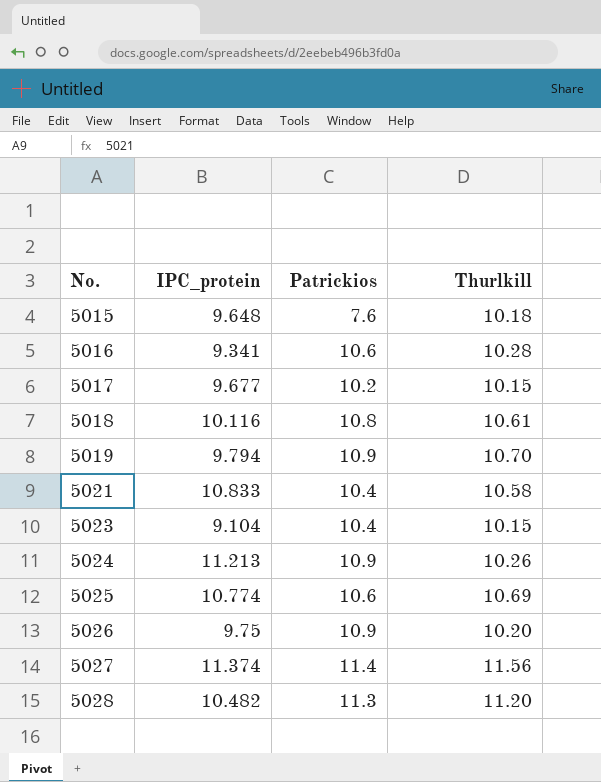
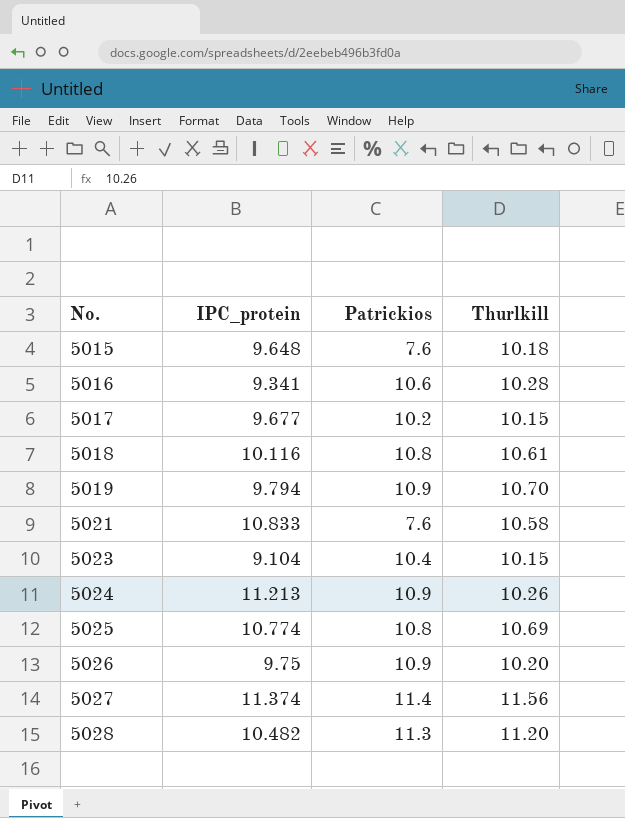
5021 | Patrickios: 10.4 -> 7.6
5025 | Patrickios: 10.6 -> 10.8

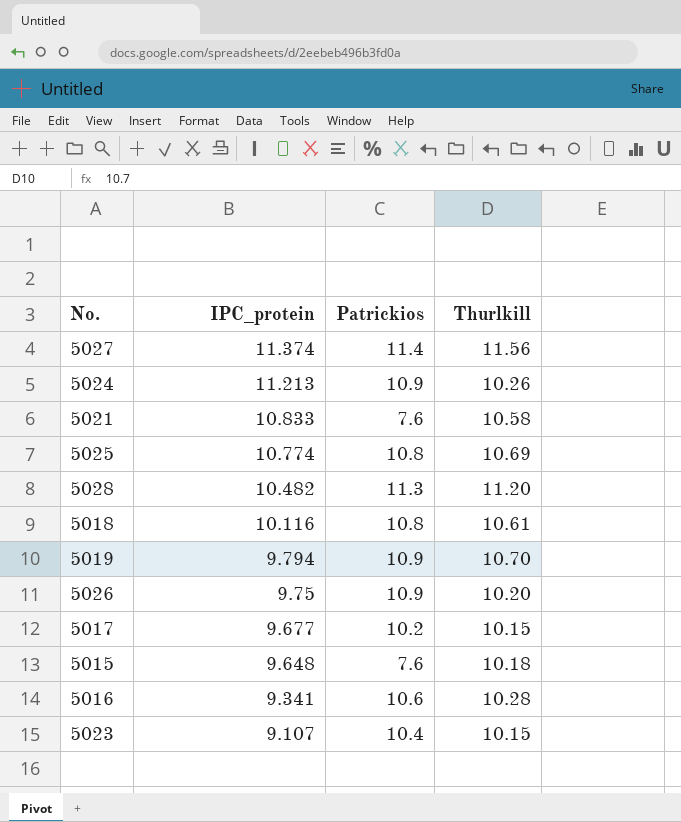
row order: No. ascending -> IPC_protein descending
5023 | IPC_protein: 9.104 -> 9.107

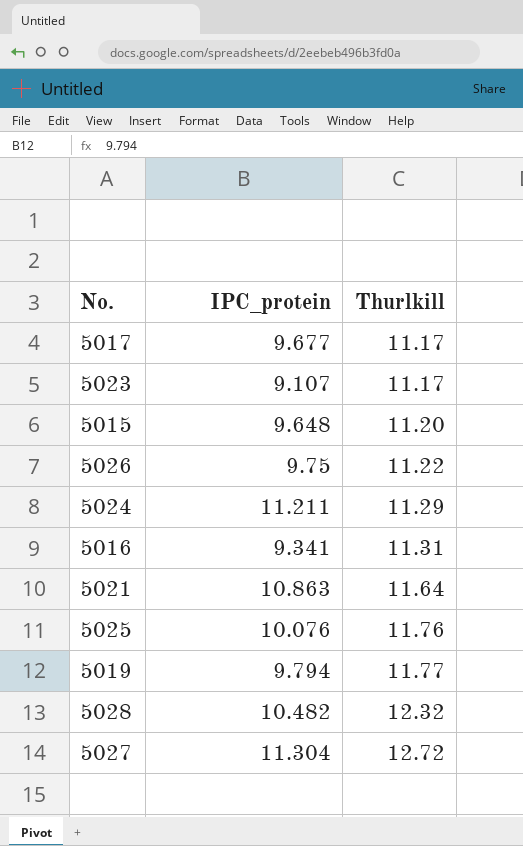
row order: IPC_protein descending -> Thurlkill ascending
column Patrickios | position: 3 -> none
row 5018: 10.116 | 10.8 | 10.61 -> none
5017 | Thurlkill: 10.15 -> 11.17
5023 | Thurlkill: 10.15 -> 11.17
5015 | Thurlkill: 10.18 -> 11.20
5026 | Thurlkill: 10.20 -> 11.22
5024 | IPC_protein: 11.213 -> 11.211
5024 | Thurlkill: 10.26 -> 11.29
5016 | Thurlkill: 10.28 -> 11.31
5021 | IPC_protein: 10.833 -> 10.863
5021 | Thurlkill: 10.58 -> 11.64
5025 | IPC_protein: 10.774 -> 10.076
5025 | Thurlkill: 10.69 -> 11.76
5019 | Thurlkill: 10.70 -> 11.77
5028 | Thurlkill: 11.20 -> 12.32
5027 | IPC_protein: 11.374 -> 11.304
5027 | Thurlkill: 11.56 -> 12.72

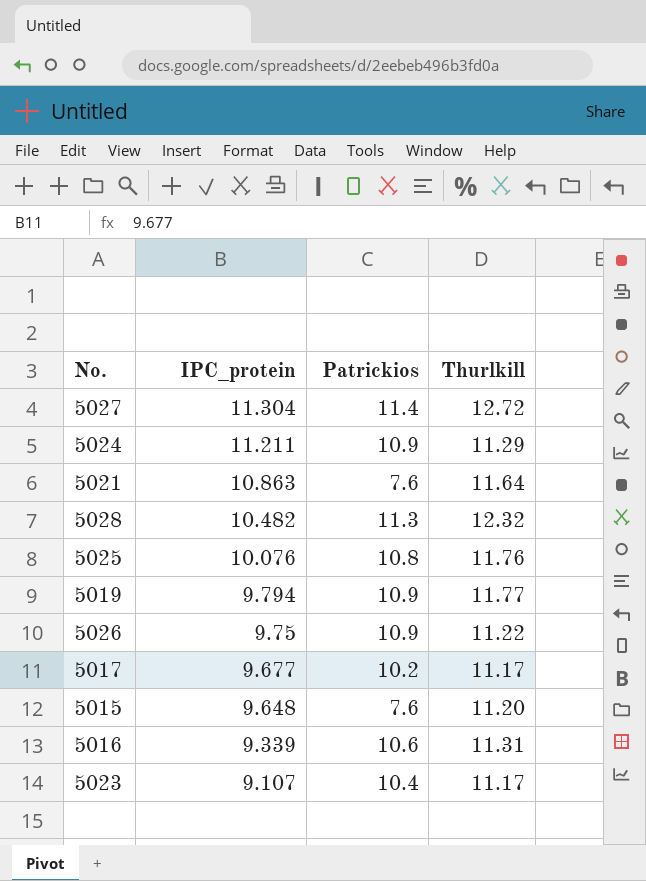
row order: Thurlkill ascending -> IPC_protein descending
column Patrickios | position: none -> 3
5016 | IPC_protein: 9.341 -> 9.339

